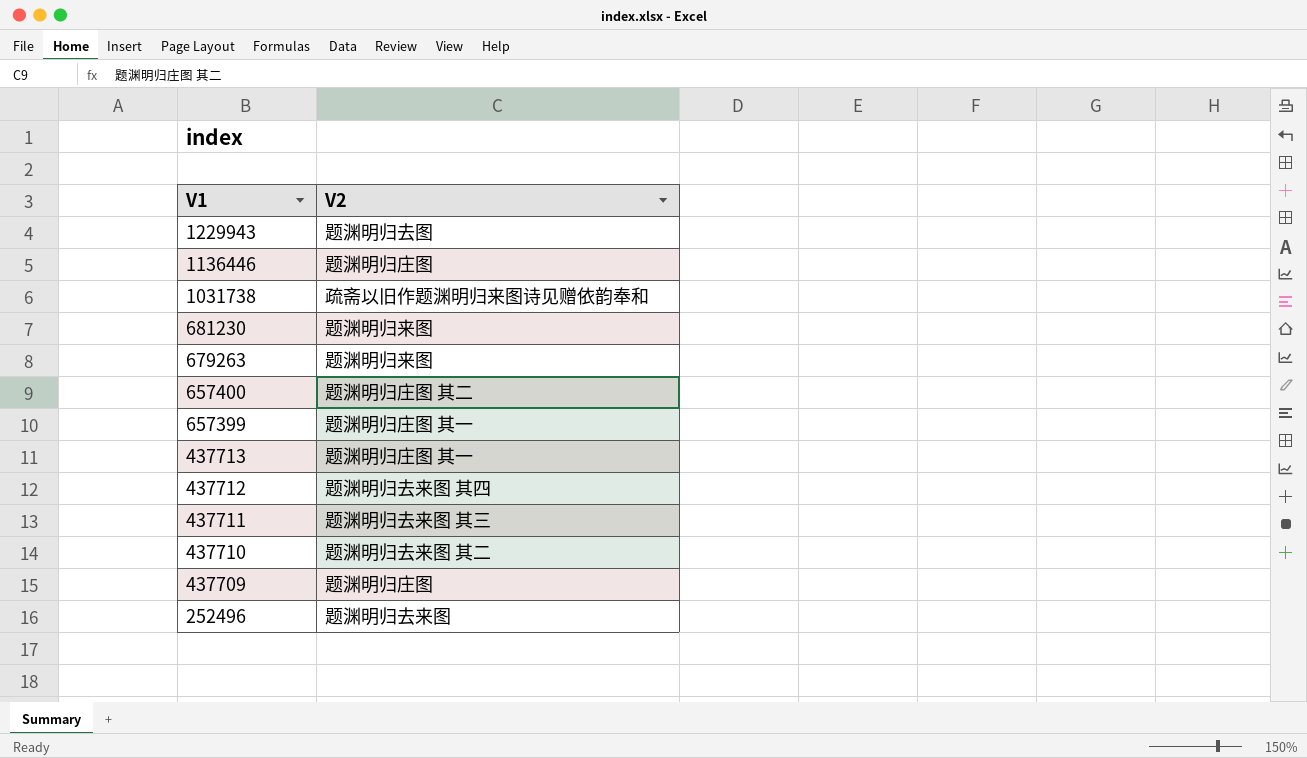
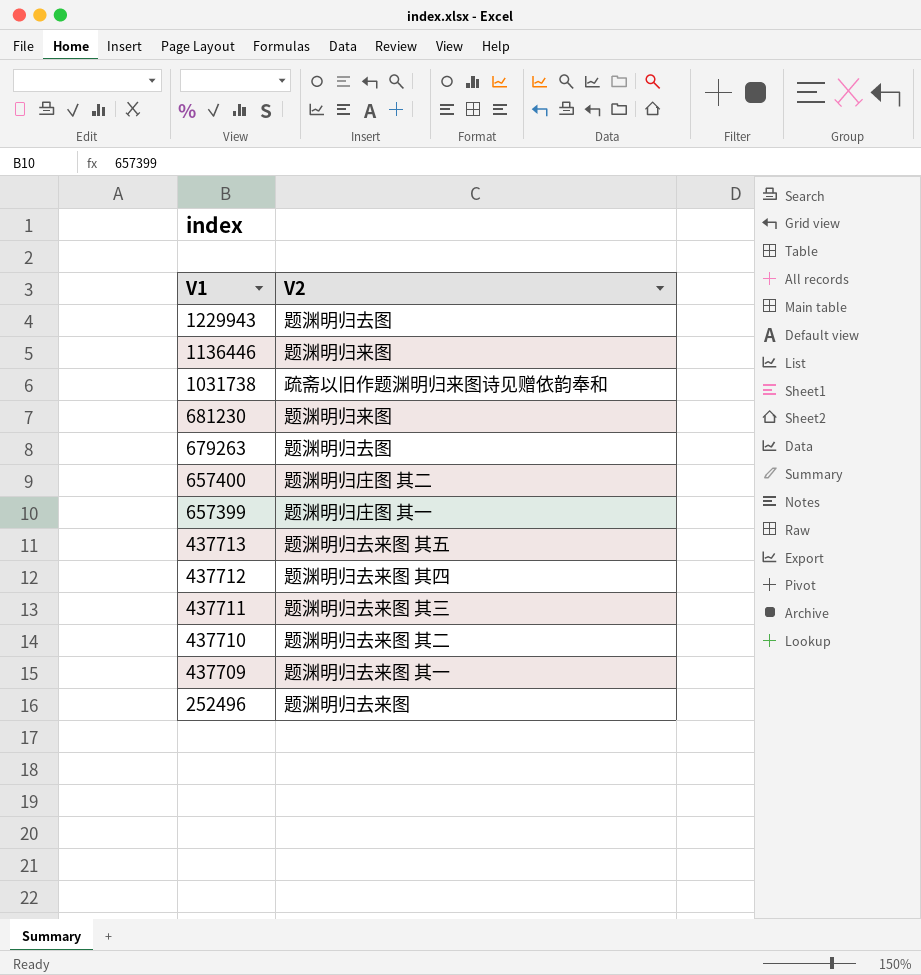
1136446 | V2: 题渊明归庄图 -> 题渊明归来图
679263 | V2: 题渊明归来图 -> 题渊明归去图
437713 | V2: 题渊明归庄图 其一 -> 题渊明归去来图 其五
437709 | V2: 题渊明归庄图 -> 题渊明归去来图 其一

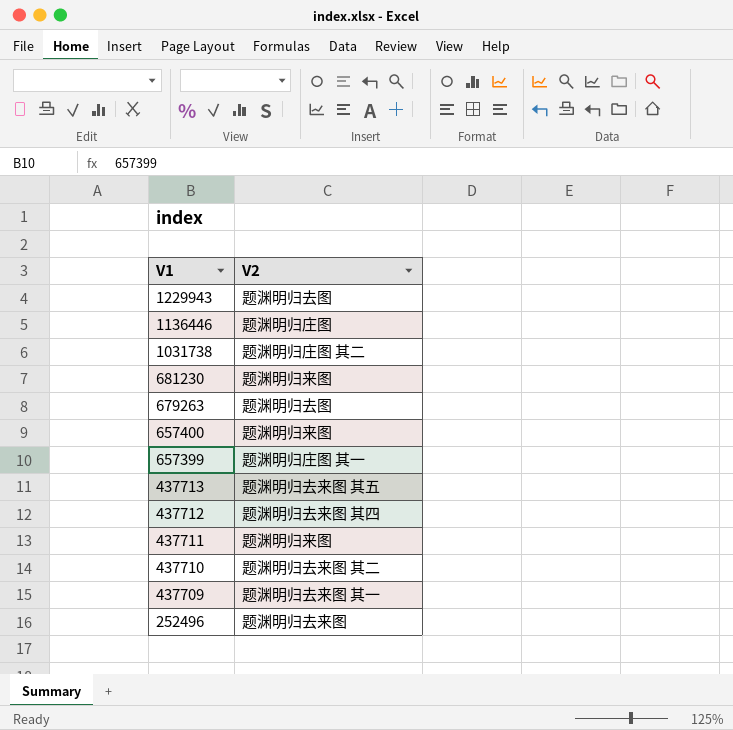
1136446 | V2: 题渊明归来图 -> 题渊明归庄图
1031738 | V2: 疏斋以旧作题渊明归来图诗见赠依韵奉和 -> 题渊明归庄图 其二
657400 | V2: 题渊明归庄图 其二 -> 题渊明归来图
437711 | V2: 题渊明归去来图 其三 -> 题渊明归来图

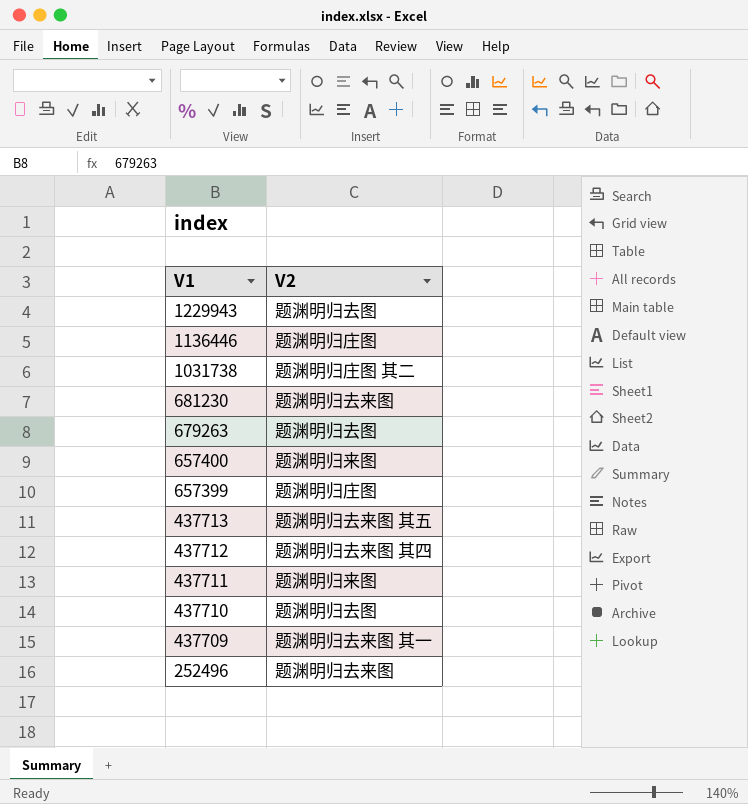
681230 | V2: 题渊明归来图 -> 题渊明归去来图
657399 | V2: 题渊明归庄图 其一 -> 题渊明归庄图
437710 | V2: 题渊明归去来图 其二 -> 题渊明归去图

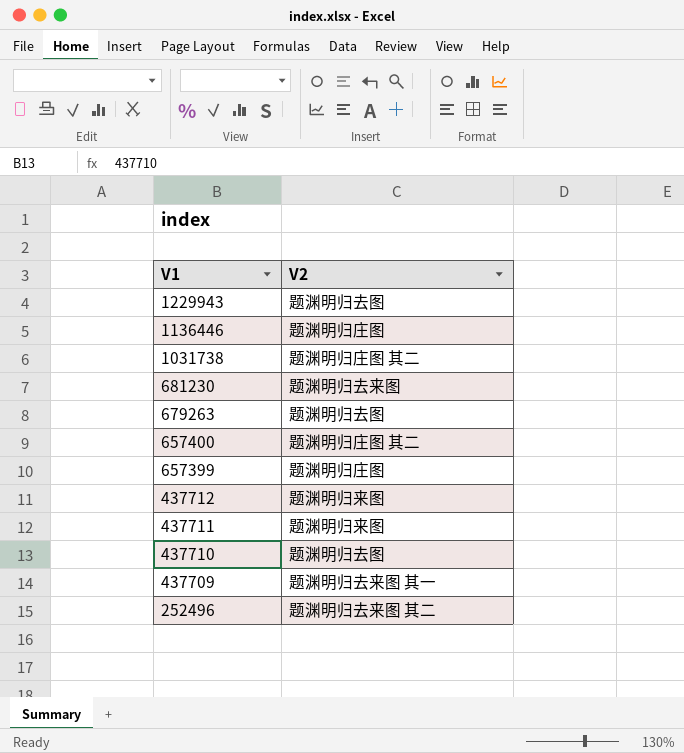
row 437713: 题渊明归去来图 其五 -> none
657400 | V2: 题渊明归来图 -> 题渊明归庄图 其二
437712 | V2: 题渊明归去来图 其四 -> 题渊明归来图
252496 | V2: 题渊明归去来图 -> 题渊明归去来图 其二

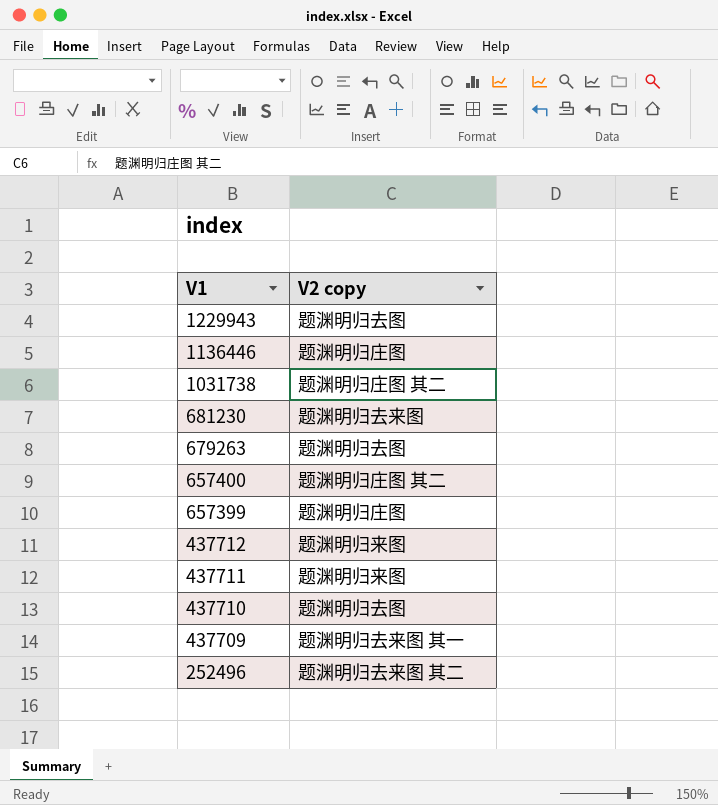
column name: V2 -> V2 copy

